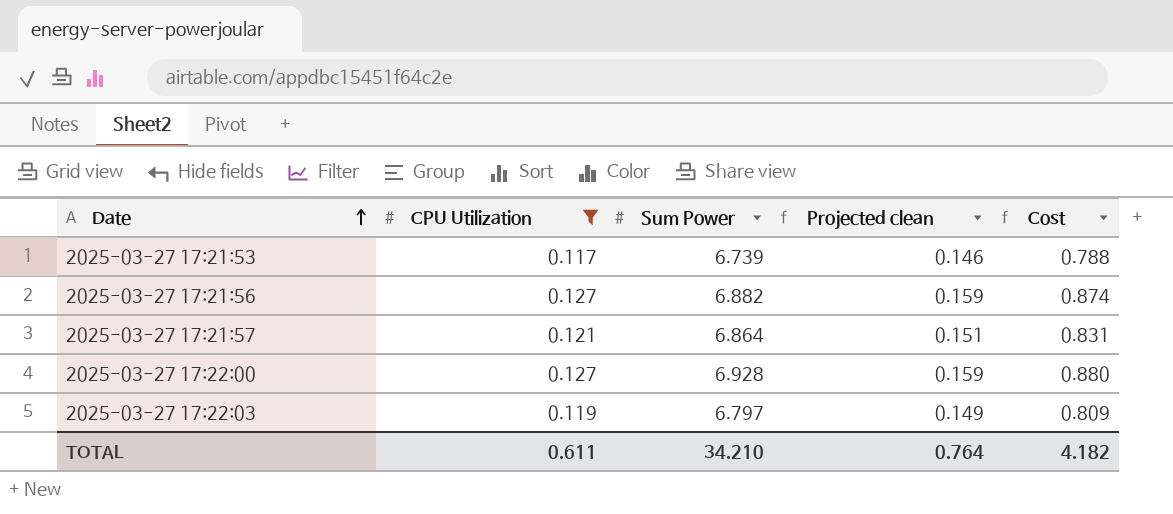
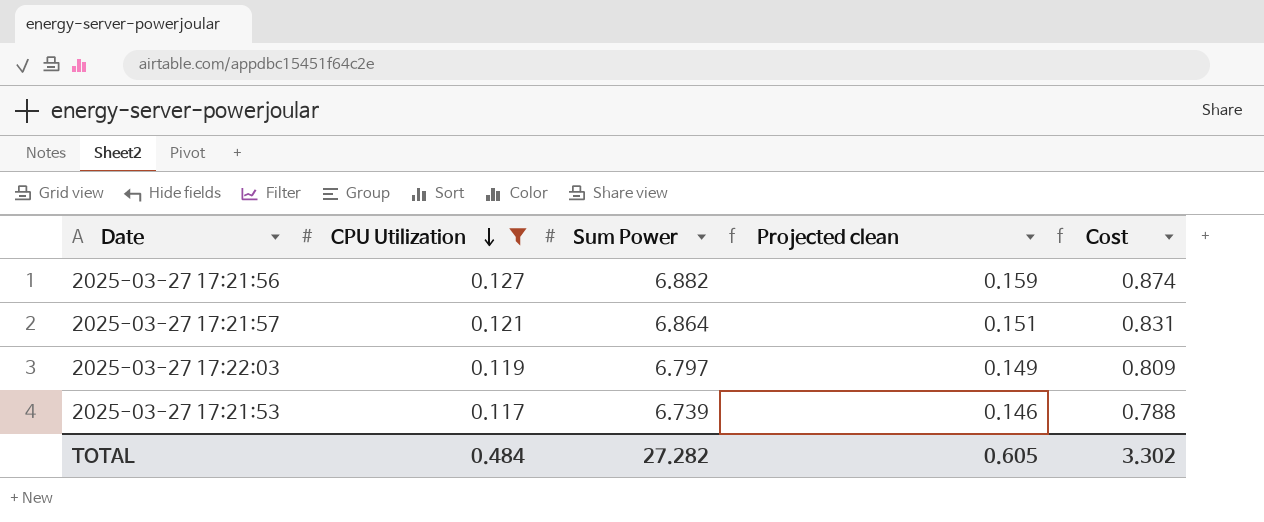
row order: Date ascending -> CPU Utilization descending
row 2025-03-27 17:22:00: 0.127 | 6.928 | 0.159 | 0.880 -> none
TOTAL | CPU Utilization: 0.611 -> 0.484
TOTAL | Sum Power: 34.210 -> 27.282
TOTAL | Projected clean: 0.764 -> 0.605
TOTAL | Cost: 4.182 -> 3.302

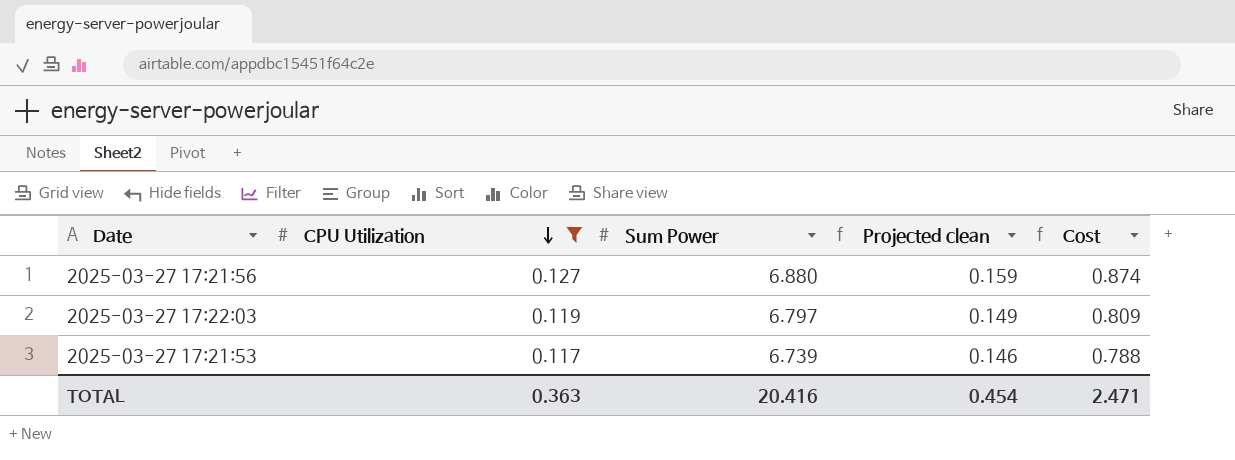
row 2025-03-27 17:21:57: 0.121 | 6.864 | 0.151 | 0.831 -> none
2025-03-27 17:21:56 | Sum Power: 6.882 -> 6.880
TOTAL | CPU Utilization: 0.484 -> 0.363
TOTAL | Sum Power: 27.282 -> 20.416
TOTAL | Projected clean: 0.605 -> 0.454
TOTAL | Cost: 3.302 -> 2.471

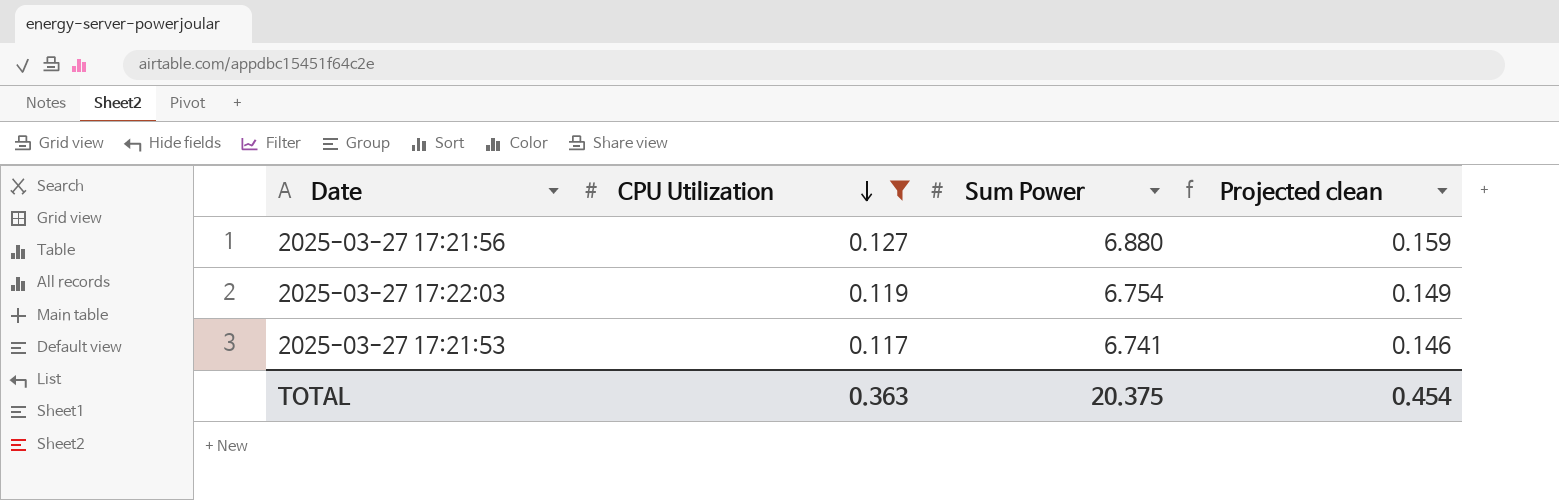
column Cost | formula: [CPU Utilization] * [Sum Power] -> none
2025-03-27 17:22:03 | Sum Power: 6.797 -> 6.754
2025-03-27 17:21:53 | Sum Power: 6.739 -> 6.741
TOTAL | Sum Power: 20.416 -> 20.375

